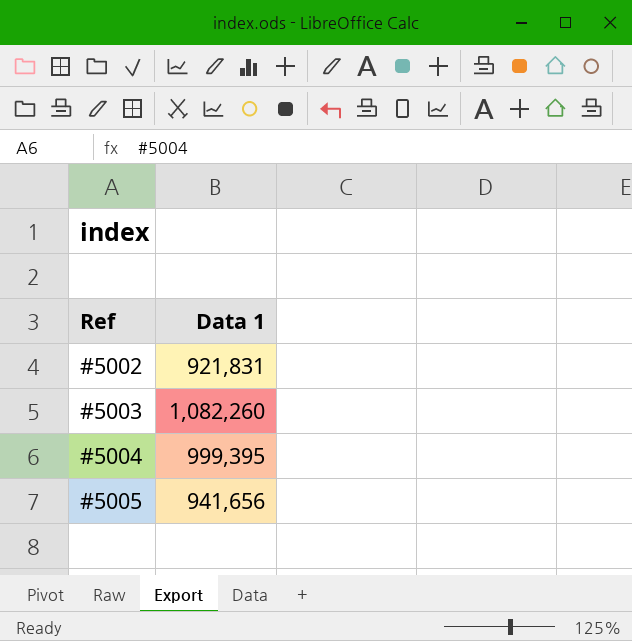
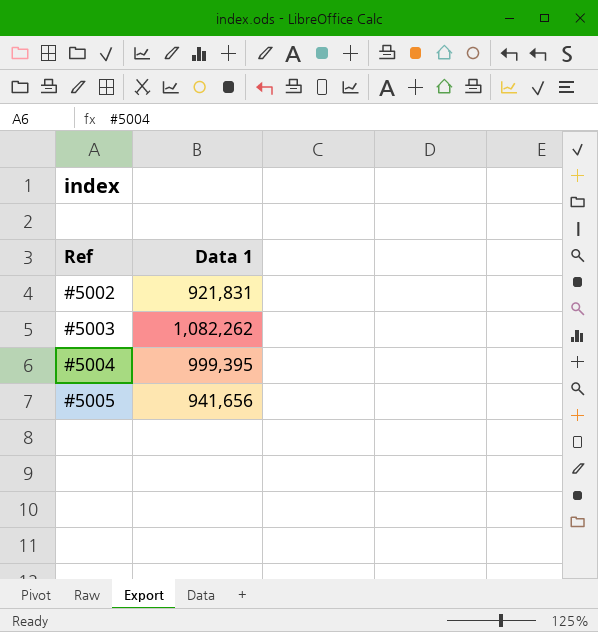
#5003 | Data 1: 1,082,260 -> 1,082,262

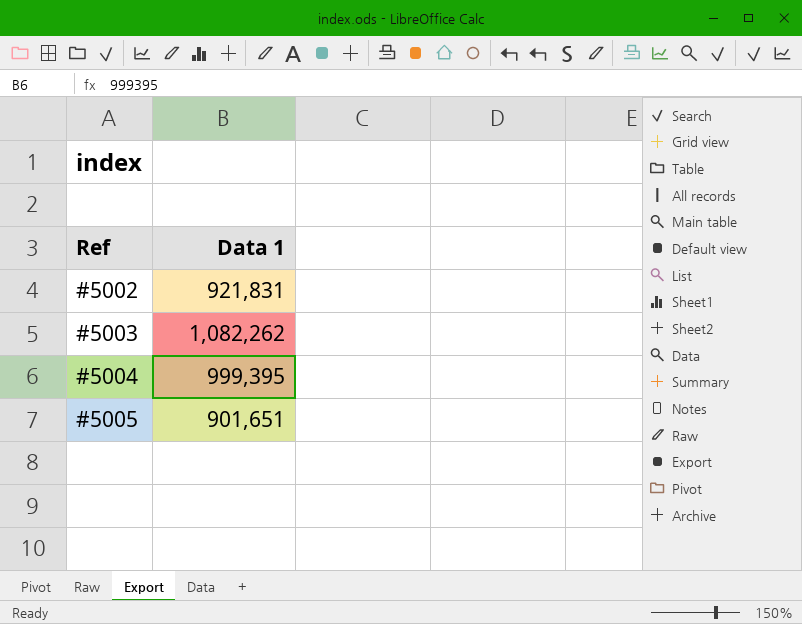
#5005 | Data 1: 941,656 -> 901,651

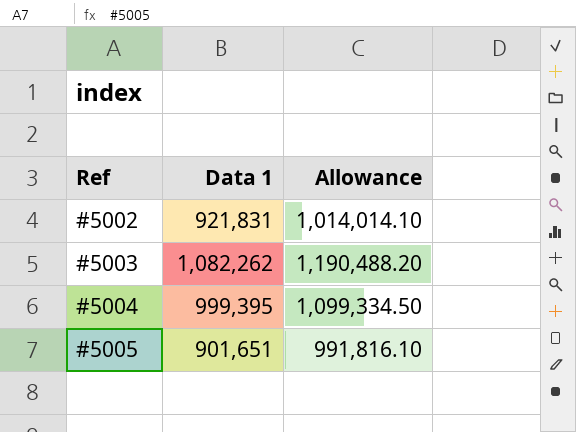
column Allowance | formula: none -> [Data 1] * 1.1

